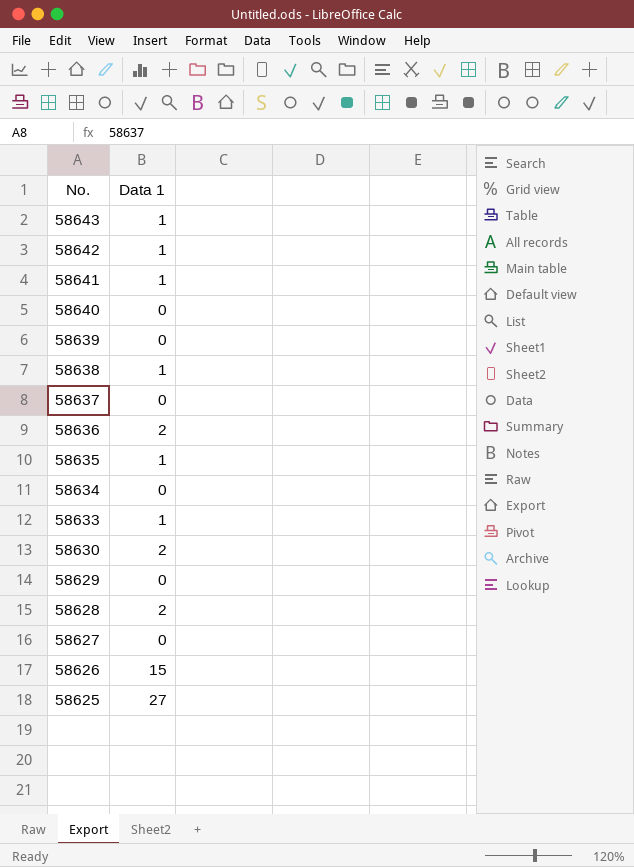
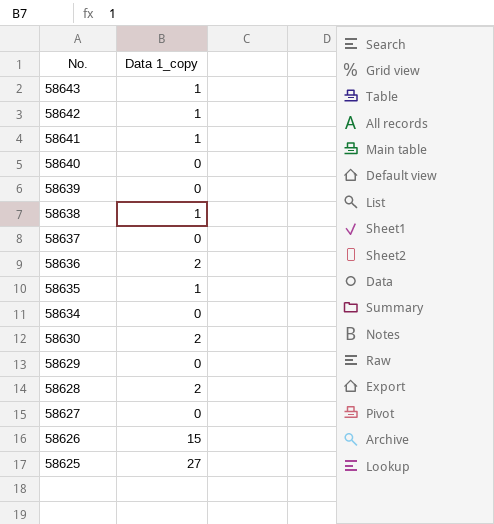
column name: Data 1 -> Data 1_copy
row 58633: 1 -> none

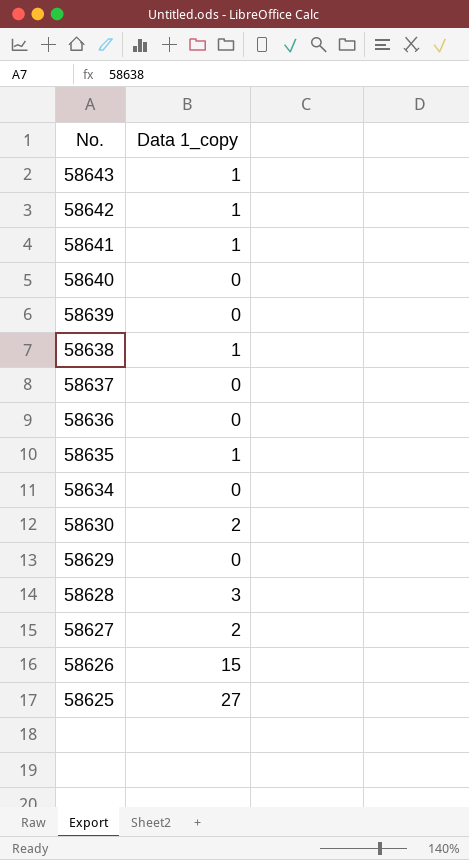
58636 | Data 1_copy: 2 -> 0
58628 | Data 1_copy: 2 -> 3
58627 | Data 1_copy: 0 -> 2

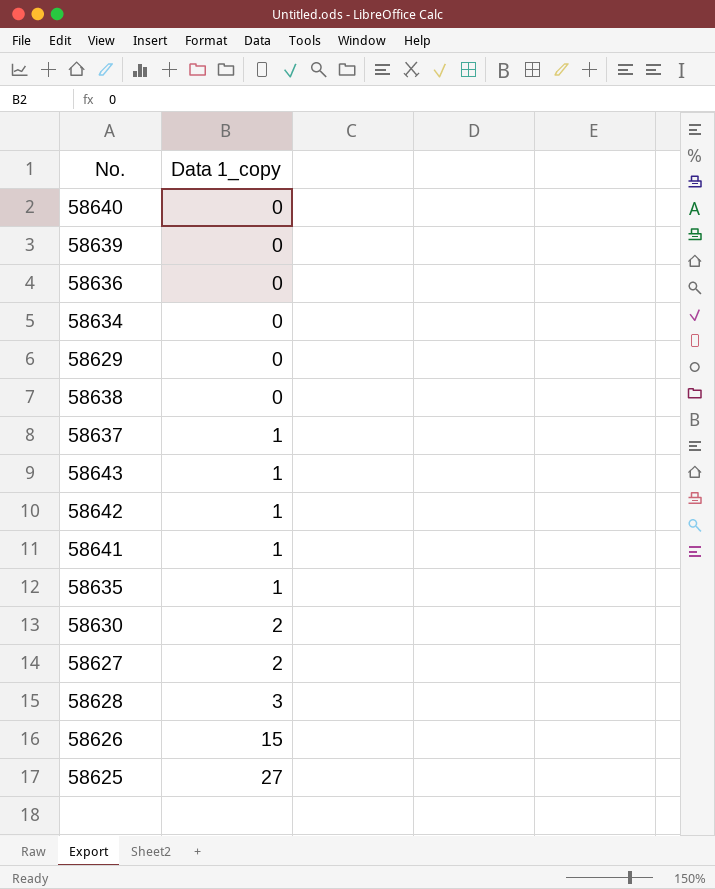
row order: No. descending -> Data 1_copy ascending
58638 | Data 1_copy: 1 -> 0
58637 | Data 1_copy: 0 -> 1

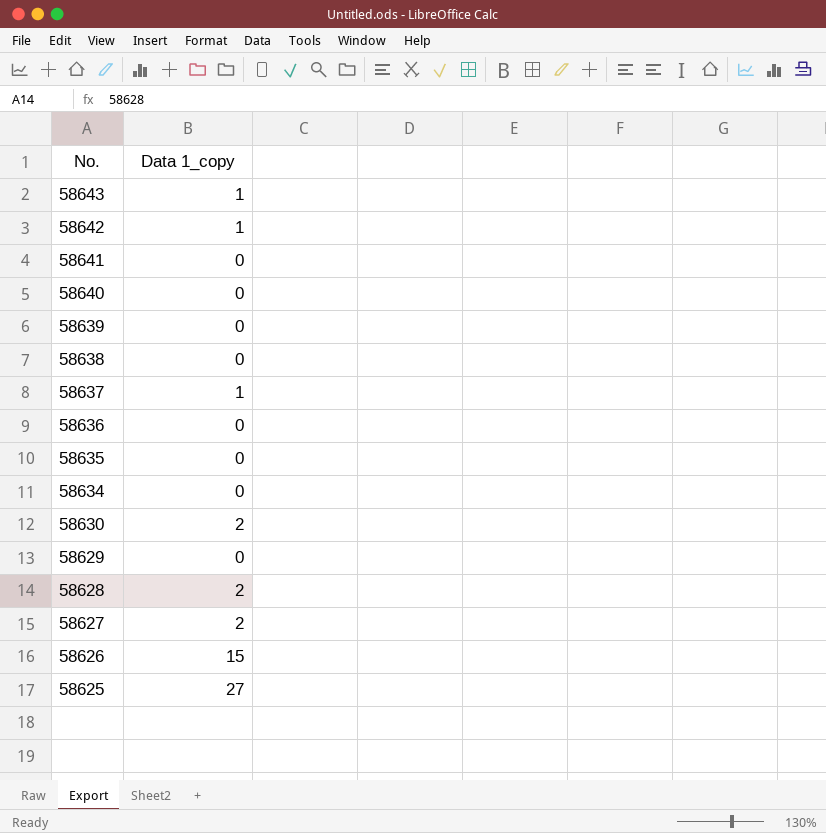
row order: Data 1_copy ascending -> No. descending
58641 | Data 1_copy: 1 -> 0
58635 | Data 1_copy: 1 -> 0
58628 | Data 1_copy: 3 -> 2

